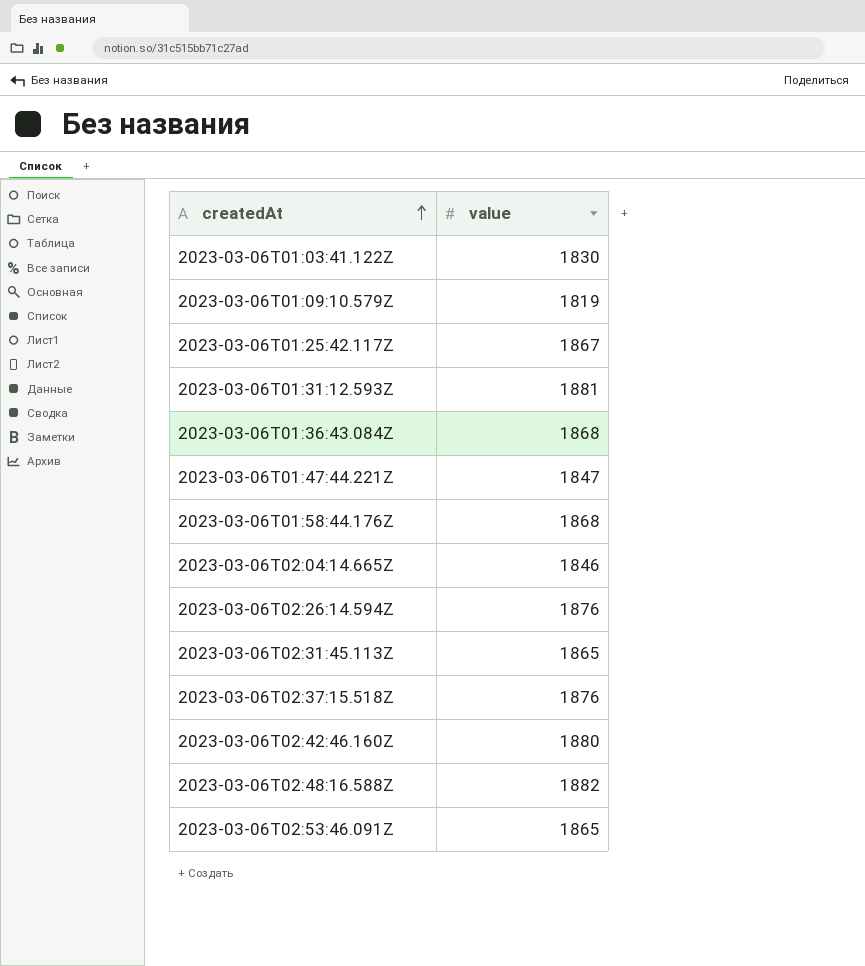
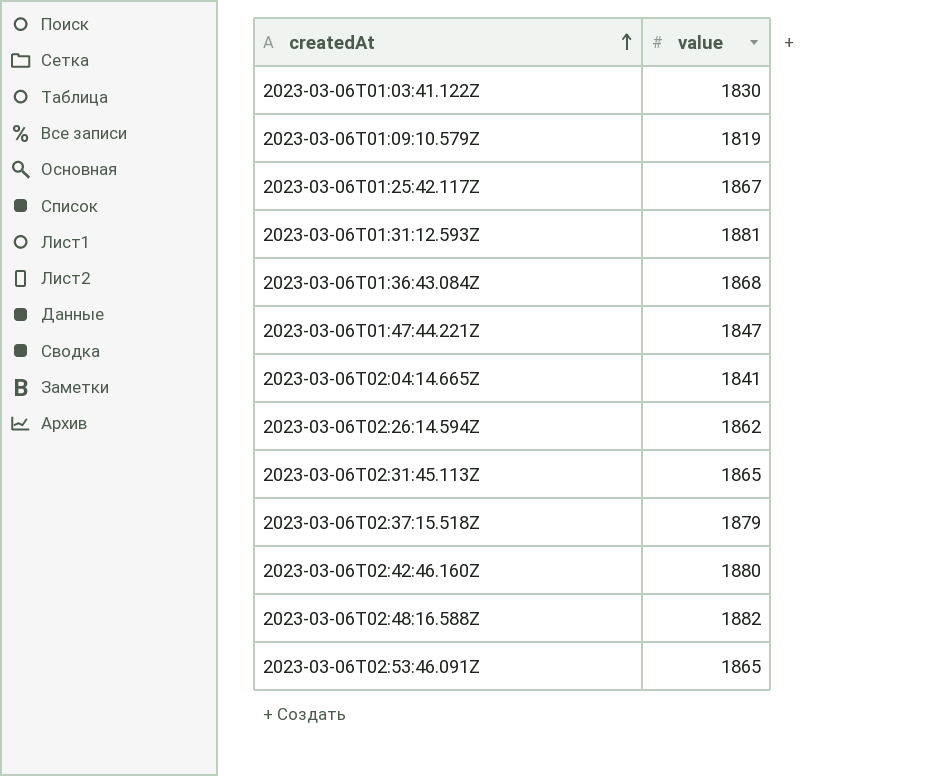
row 2023-03-06T01:58:44.176Z: 1868 -> none
2023-03-06T02:04:14.665Z | value: 1846 -> 1841
2023-03-06T02:26:14.594Z | value: 1876 -> 1862
2023-03-06T02:37:15.518Z | value: 1876 -> 1879

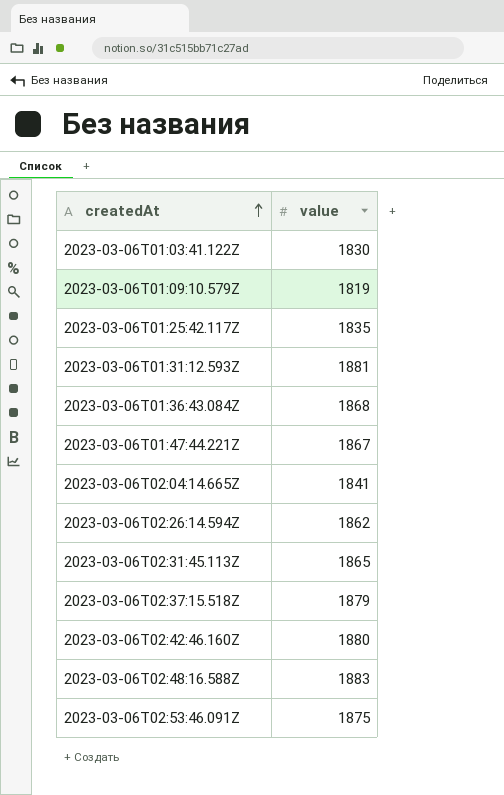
2023-03-06T01:25:42.117Z | value: 1867 -> 1835
2023-03-06T01:47:44.221Z | value: 1847 -> 1867
2023-03-06T02:48:16.588Z | value: 1882 -> 1883
2023-03-06T02:53:46.091Z | value: 1865 -> 1875

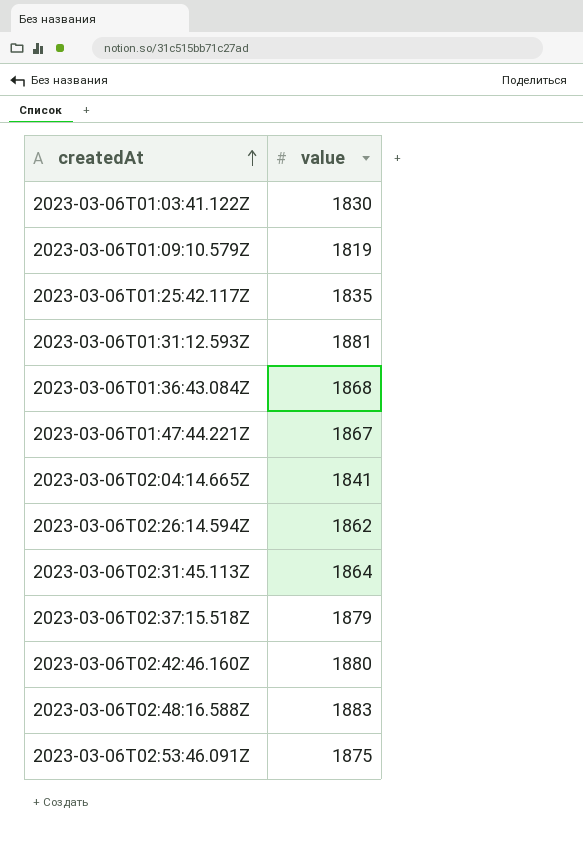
2023-03-06T02:31:45.113Z | value: 1865 -> 1864

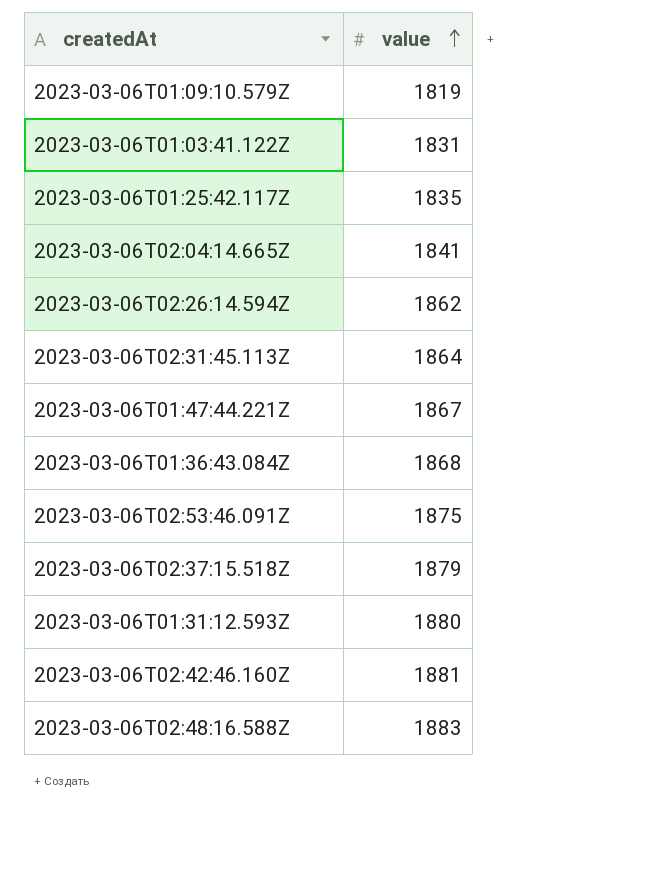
row order: createdAt ascending -> value ascending
2023-03-06T01:03:41.122Z | value: 1830 -> 1831
2023-03-06T01:31:12.593Z | value: 1881 -> 1880
2023-03-06T02:42:46.160Z | value: 1880 -> 1881

